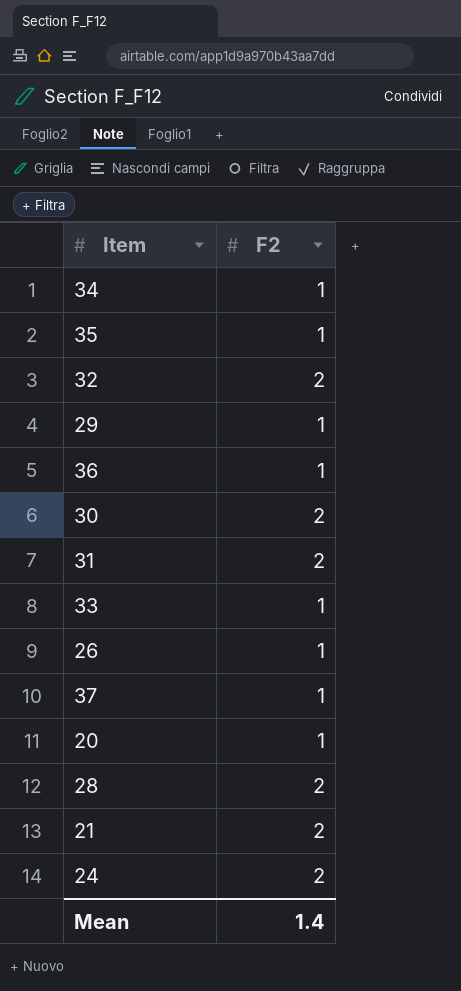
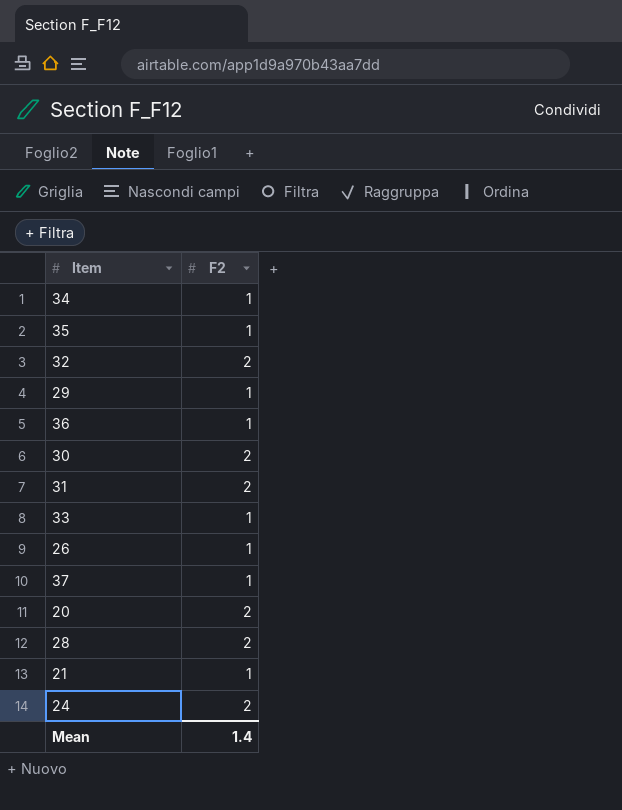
20 | F2: 1 -> 2
21 | F2: 2 -> 1

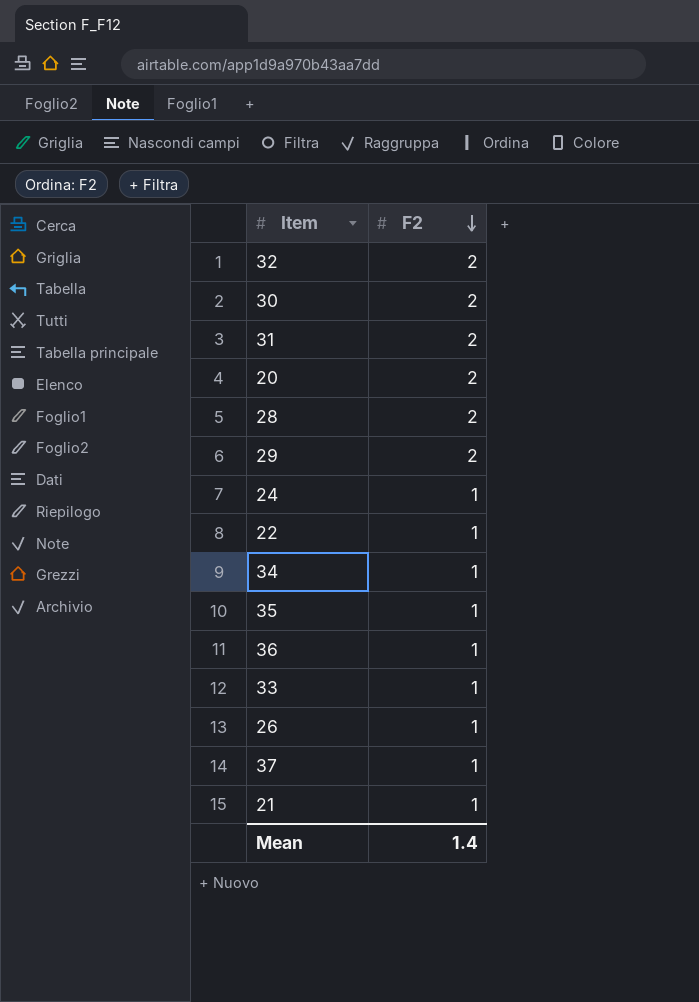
row order: none -> F2 descending
29 | F2: 1 -> 2
24 | F2: 2 -> 1
row 22: none -> 1

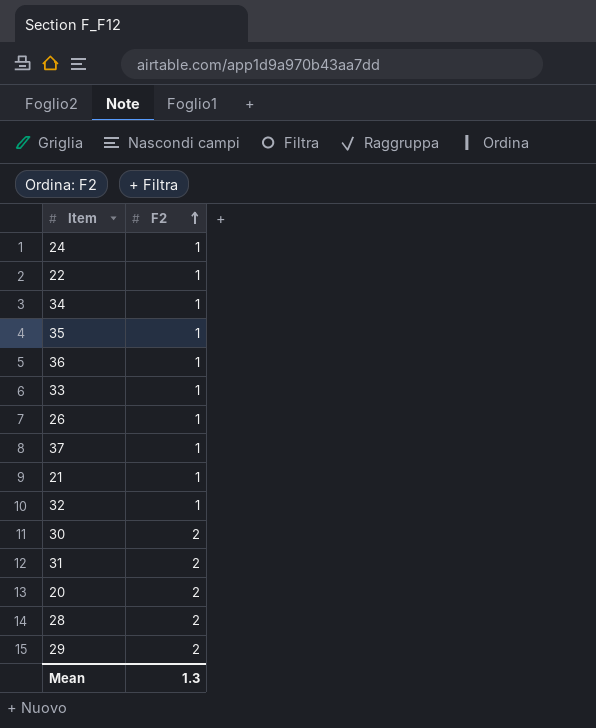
row order: F2 descending -> F2 ascending
32 | F2: 2 -> 1
Mean | F2: 1.4 -> 1.3

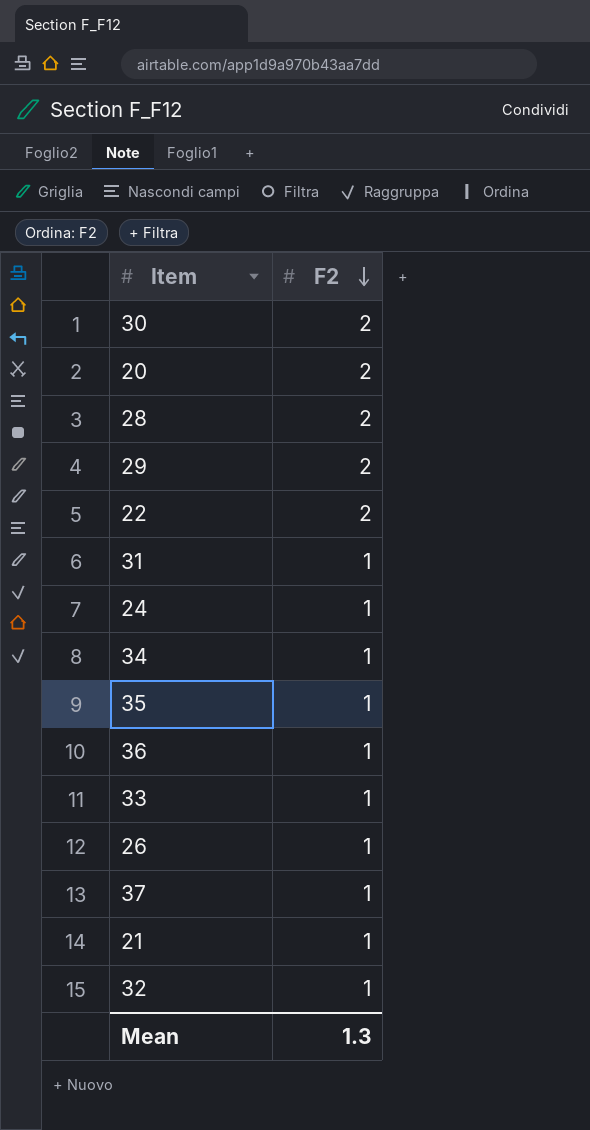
row order: F2 ascending -> F2 descending
22 | F2: 1 -> 2
31 | F2: 2 -> 1

